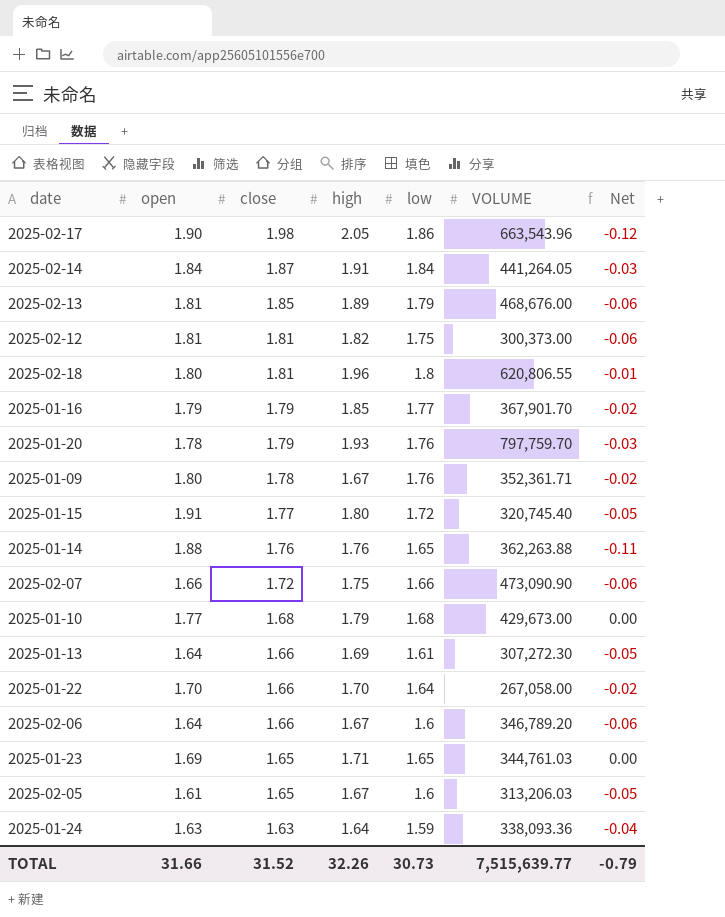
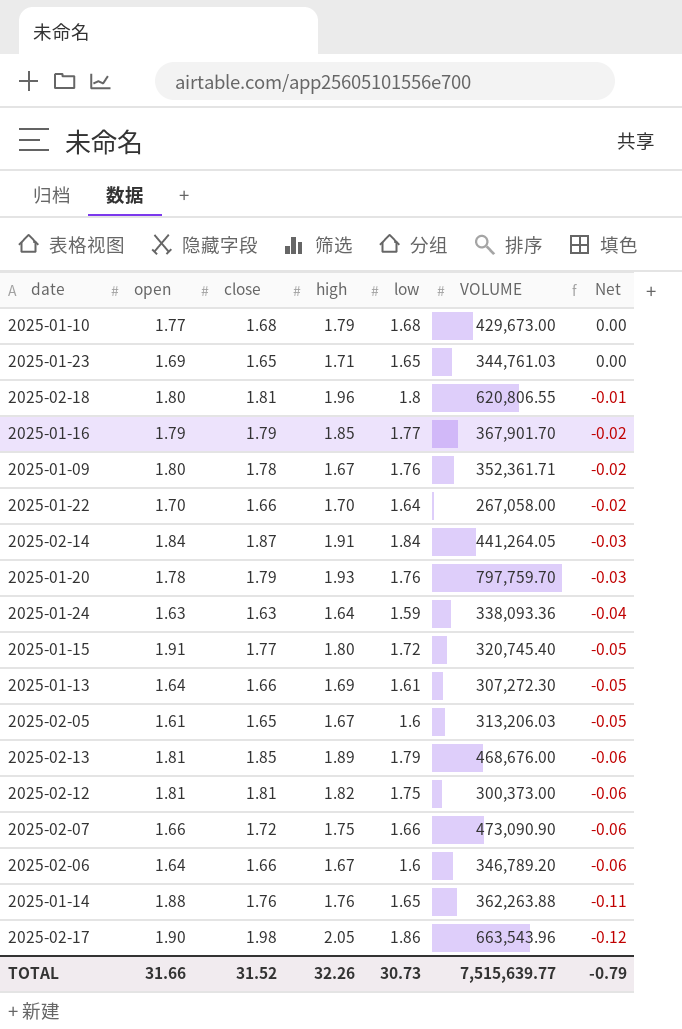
row order: close descending -> Net descending

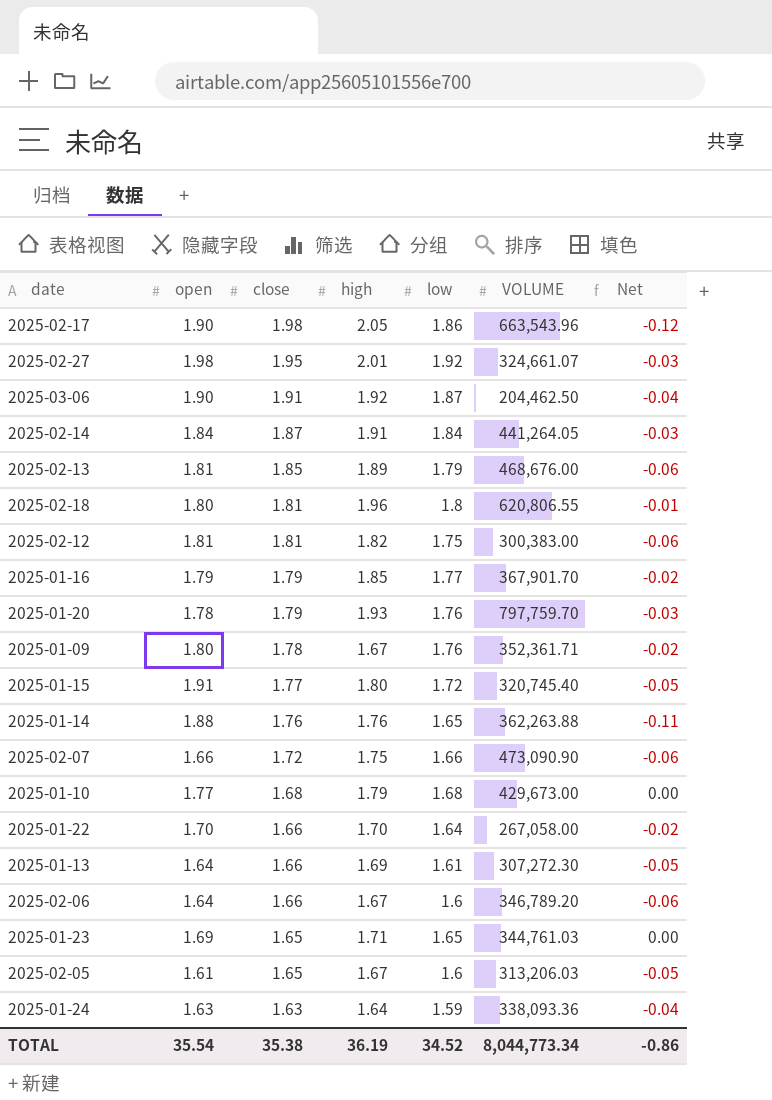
row order: Net descending -> close descending
row 2025-02-27: none -> 1.98 | 1.95 | 2.01 | 1.92 | 324,661.07 | -0.03
row 2025-03-06: none -> 1.90 | 1.91 | 1.92 | 1.87 | 204,462.50 | -0.04
2025-02-12 | VOLUME: 300,373.00 -> 300,383.00
TOTAL | open: 31.66 -> 35.54
TOTAL | close: 31.52 -> 35.38
TOTAL | high: 32.26 -> 36.19
TOTAL | low: 30.73 -> 34.52
TOTAL | VOLUME: 7,515,639.77 -> 8,044,773.34
TOTAL | Net: -0.79 -> -0.86

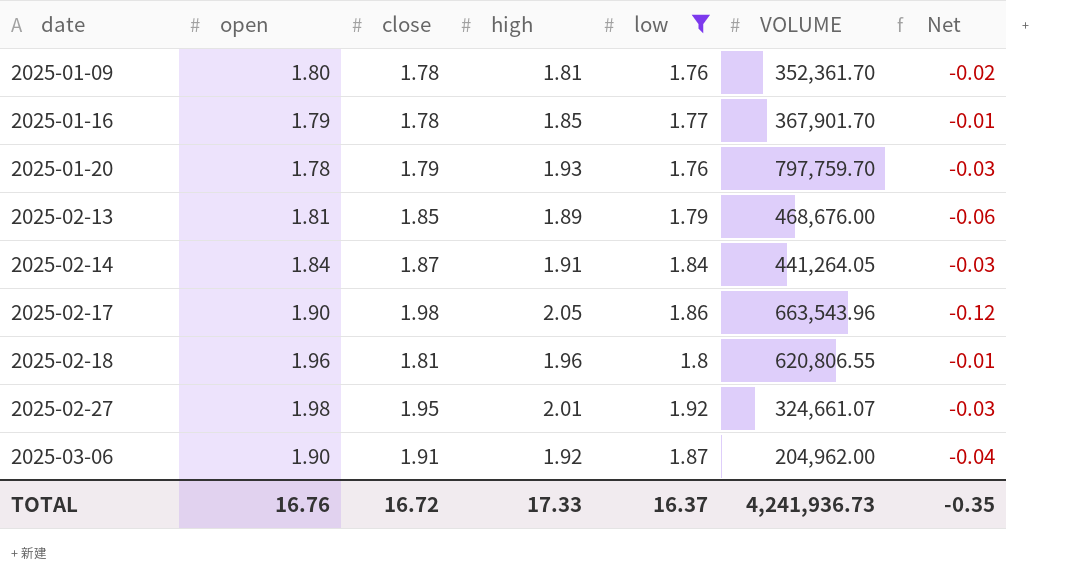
filter: none -> low >= 1.76
row order: close descending -> date ascending
2025-01-09 | high: 1.67 -> 1.81
2025-01-09 | VOLUME: 352,361.71 -> 352,361.70
2025-01-16 | close: 1.79 -> 1.78
2025-01-16 | Net: -0.02 -> -0.01
2025-02-18 | open: 1.80 -> 1.96
2025-03-06 | VOLUME: 204,462.50 -> 204,962.00
TOTAL | open: 35.54 -> 16.76
TOTAL | close: 35.38 -> 16.72
TOTAL | high: 36.19 -> 17.33
TOTAL | low: 34.52 -> 16.37
TOTAL | VOLUME: 8,044,773.34 -> 4,241,936.73
TOTAL | Net: -0.86 -> -0.35

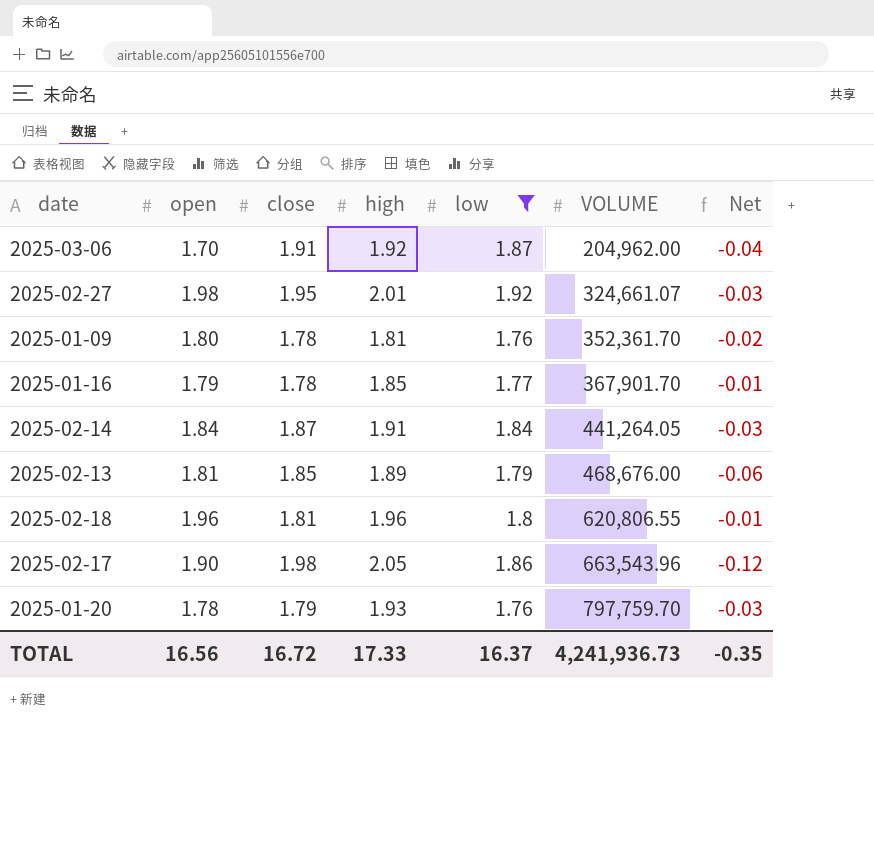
row order: date ascending -> VOLUME ascending
2025-03-06 | open: 1.90 -> 1.70
TOTAL | open: 16.76 -> 16.56

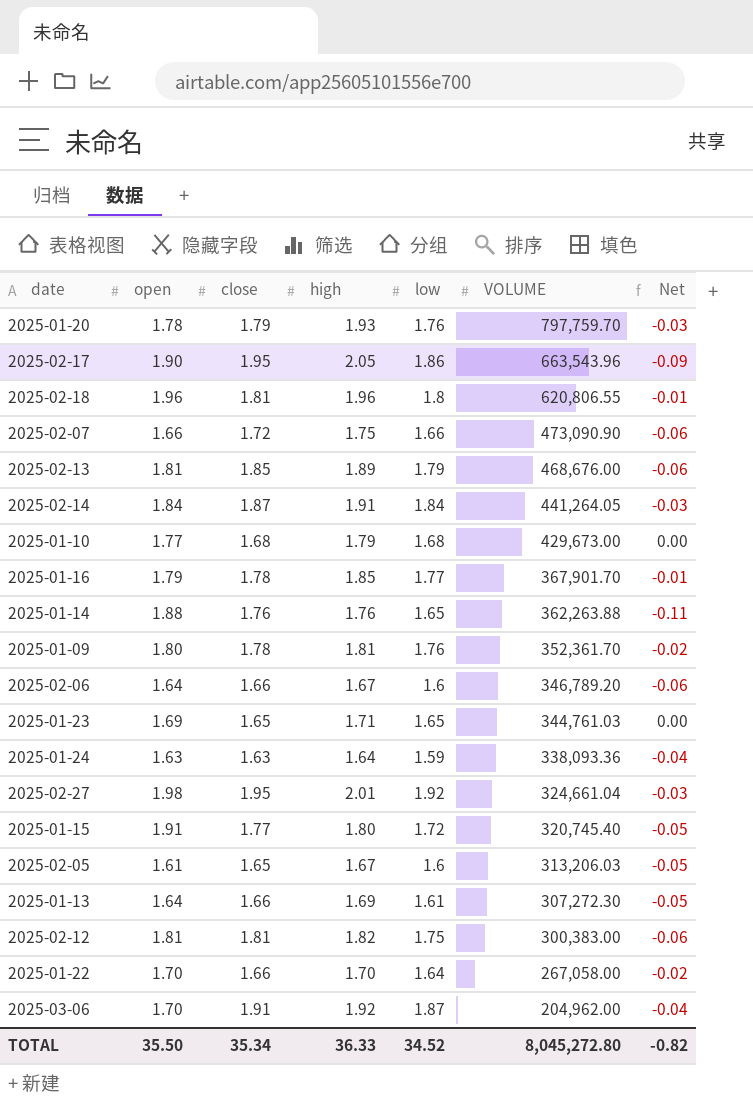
filter: low >= 1.76 -> none
row order: VOLUME ascending -> VOLUME descending
2025-02-17 | close: 1.98 -> 1.95
2025-02-17 | Net: -0.12 -> -0.09
2025-02-27 | VOLUME: 324,661.07 -> 324,661.04
TOTAL | open: 16.56 -> 35.50
TOTAL | close: 16.72 -> 35.34
TOTAL | high: 17.33 -> 36.33
TOTAL | low: 16.37 -> 34.52
TOTAL | VOLUME: 4,241,936.73 -> 8,045,272.80
TOTAL | Net: -0.35 -> -0.82

